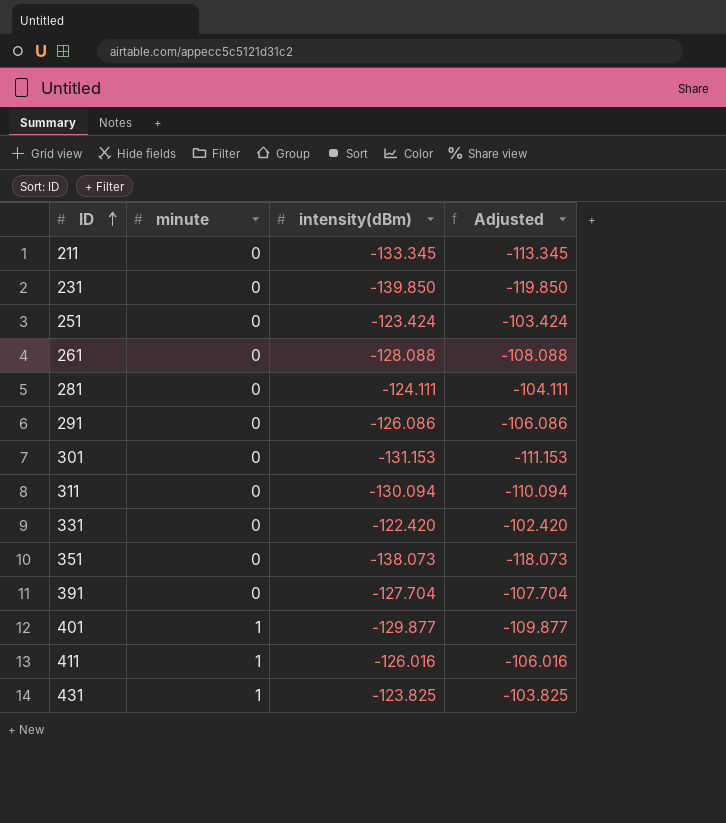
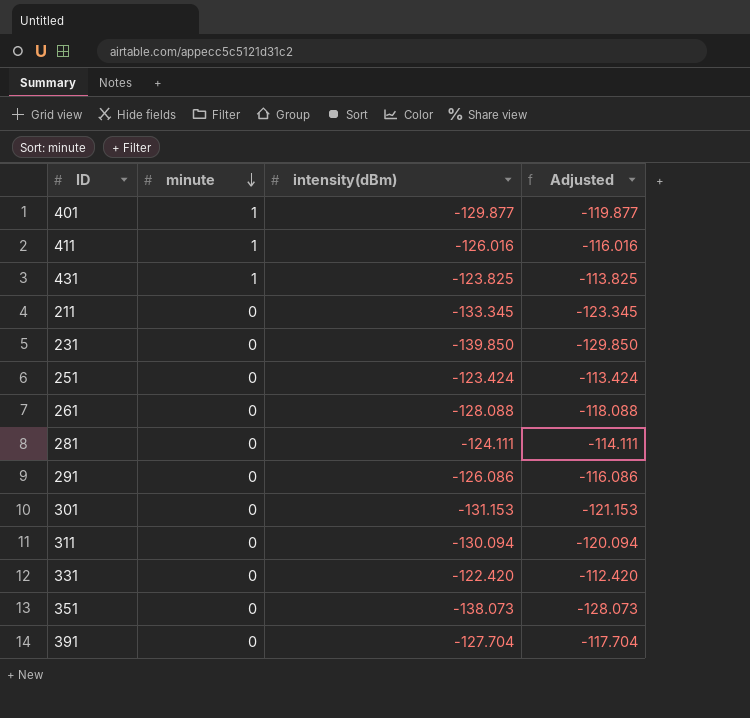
row order: ID ascending -> minute descending
column Adjusted | formula: [intensity(dBm)] + 20 -> [intensity(dBm)] + 10

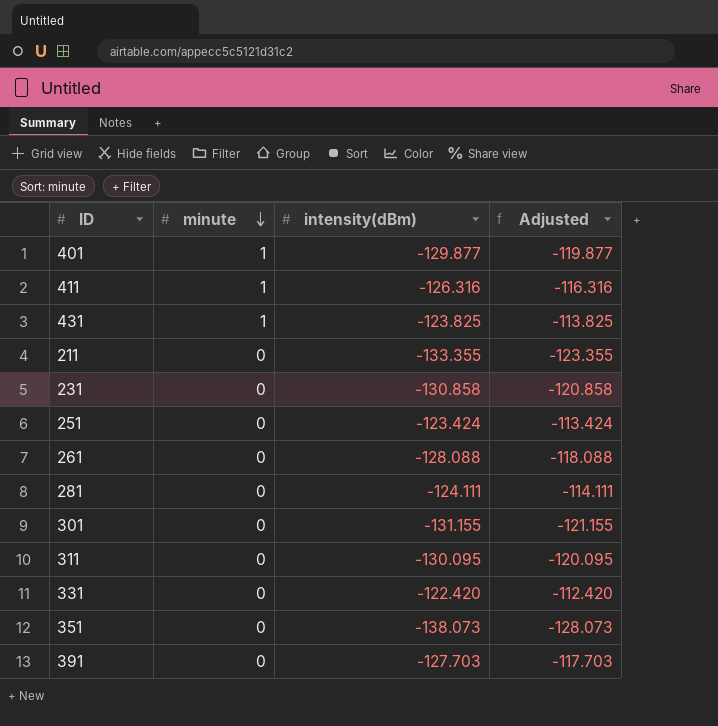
row 291: 0 | -126.086 | -116.086 -> none
411 | intensity(dBm): -126.016 -> -126.316
411 | Adjusted: -116.016 -> -116.316
211 | intensity(dBm): -133.345 -> -133.355
211 | Adjusted: -123.345 -> -123.355
231 | intensity(dBm): -139.850 -> -130.858
231 | Adjusted: -129.850 -> -120.858
301 | intensity(dBm): -131.153 -> -131.155
301 | Adjusted: -121.153 -> -121.155
311 | intensity(dBm): -130.094 -> -130.095
311 | Adjusted: -120.094 -> -120.095
391 | intensity(dBm): -127.704 -> -127.703
391 | Adjusted: -117.704 -> -117.703

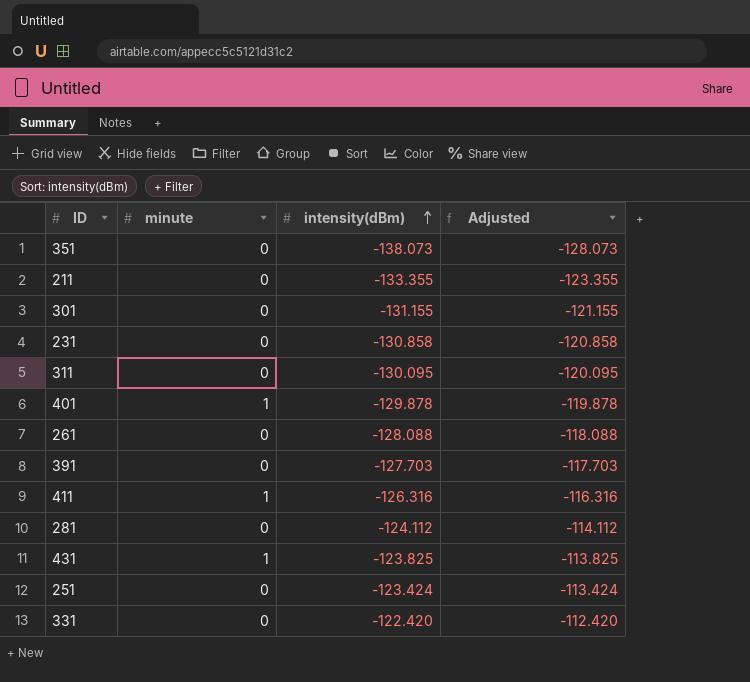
row order: minute descending -> intensity(dBm) ascending
401 | intensity(dBm): -129.877 -> -129.878
401 | Adjusted: -119.877 -> -119.878
281 | intensity(dBm): -124.111 -> -124.112
281 | Adjusted: -114.111 -> -114.112

